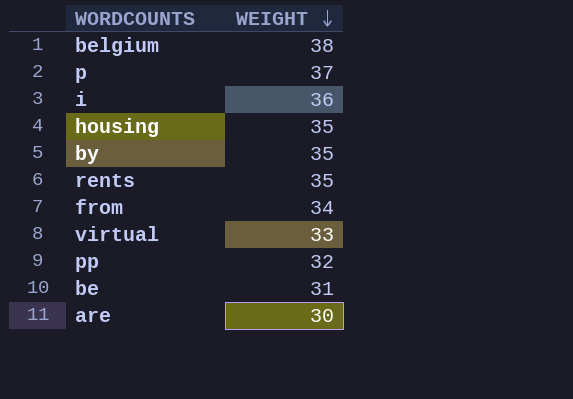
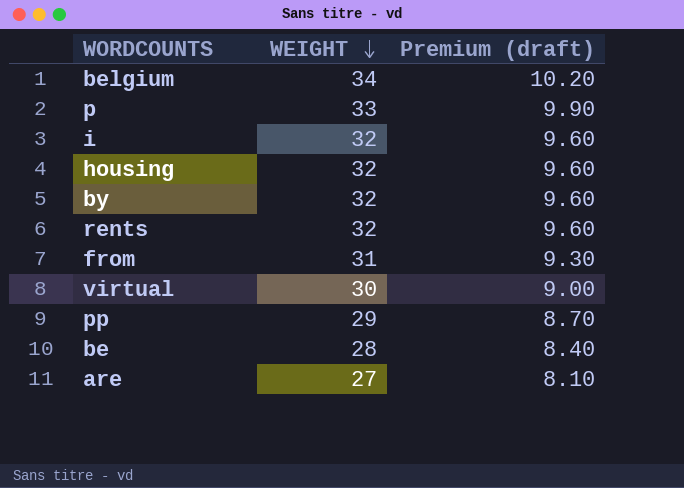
column Premium (draft) | formula: none -> [WEIGHT] * 0.3
belgium | WEIGHT: 38 -> 34
p | WEIGHT: 37 -> 33
i | WEIGHT: 36 -> 32
housing | WEIGHT: 35 -> 32
by | WEIGHT: 35 -> 32
rents | WEIGHT: 35 -> 32
from | WEIGHT: 34 -> 31
virtual | WEIGHT: 33 -> 30
pp | WEIGHT: 32 -> 29
be | WEIGHT: 31 -> 28
are | WEIGHT: 30 -> 27

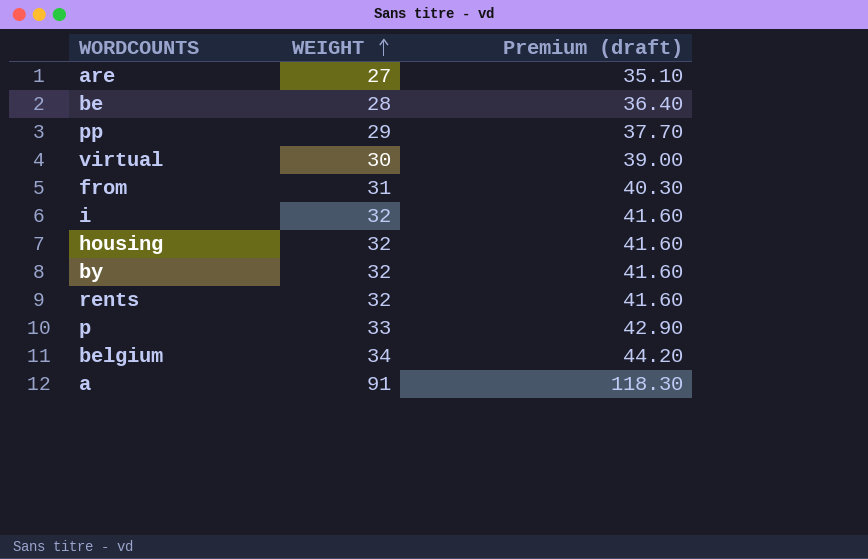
row order: WEIGHT descending -> WEIGHT ascending
column Premium (draft) | formula: [WEIGHT] * 0.3 -> [WEIGHT] * 1.3
row a: none -> 91 | 118.30

